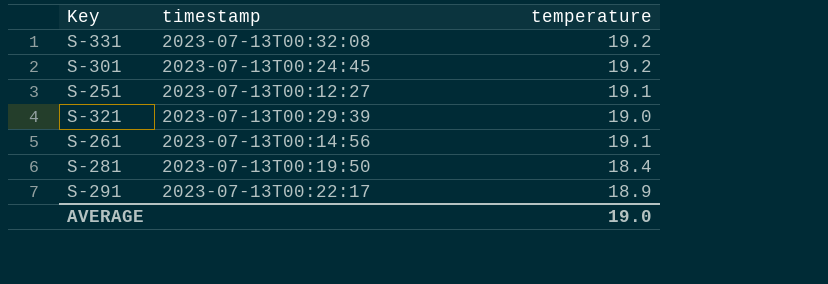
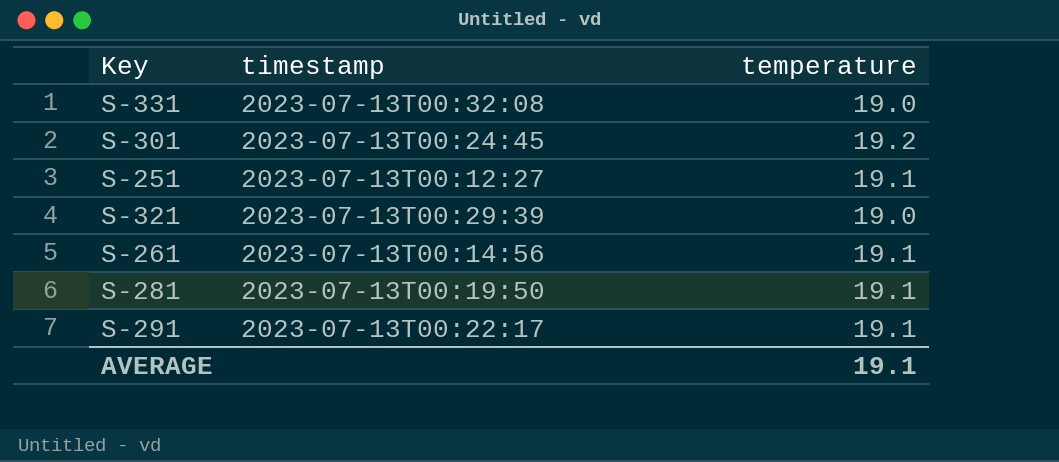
S-331 | temperature: 19.2 -> 19.0
S-281 | temperature: 18.4 -> 19.1
S-291 | temperature: 18.9 -> 19.1
AVERAGE | temperature: 19.0 -> 19.1

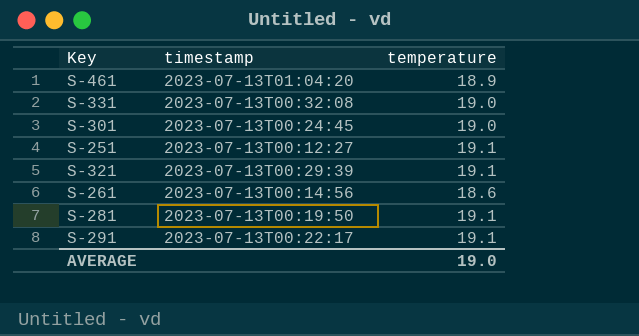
row S-461: none -> 2023-07-13T01:04:20 | 18.9
S-301 | temperature: 19.2 -> 19.0
S-321 | temperature: 19.0 -> 19.1
S-261 | temperature: 19.1 -> 18.6
AVERAGE | temperature: 19.1 -> 19.0

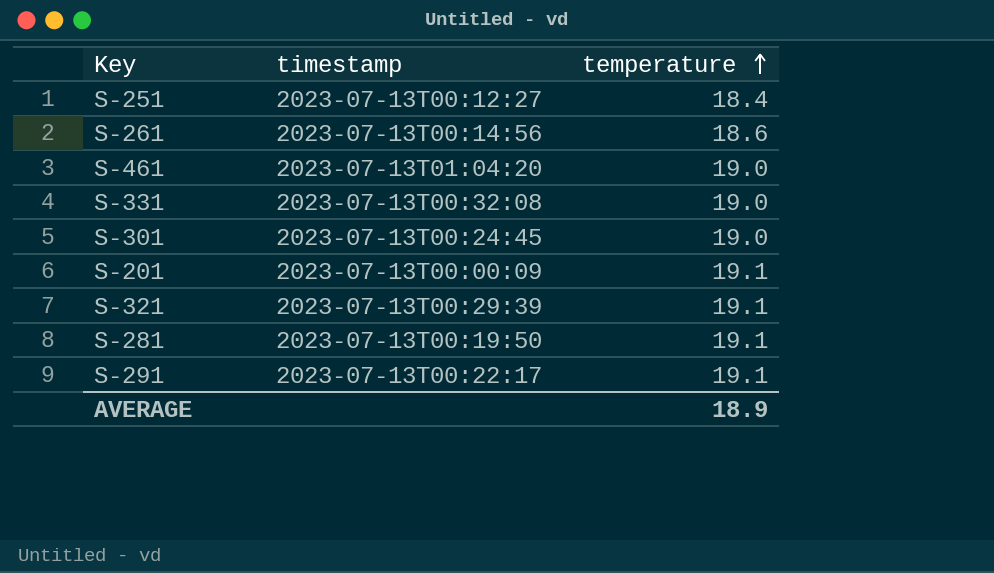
row order: none -> temperature ascending
S-251 | temperature: 19.1 -> 18.4
S-461 | temperature: 18.9 -> 19.0
row S-201: none -> 2023-07-13T00:00:09 | 19.1
AVERAGE | temperature: 19.0 -> 18.9

